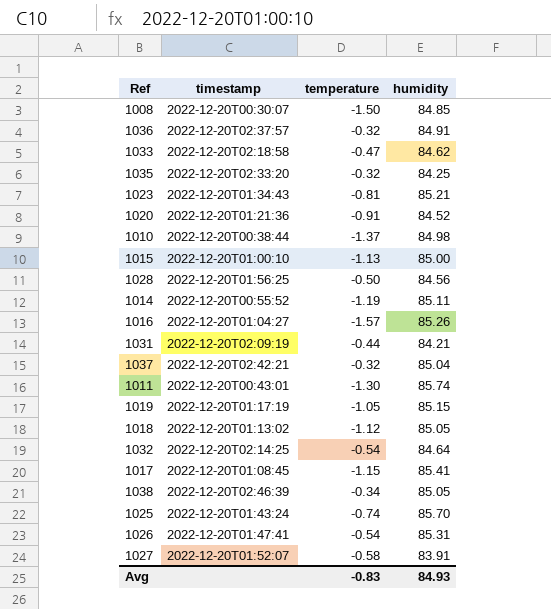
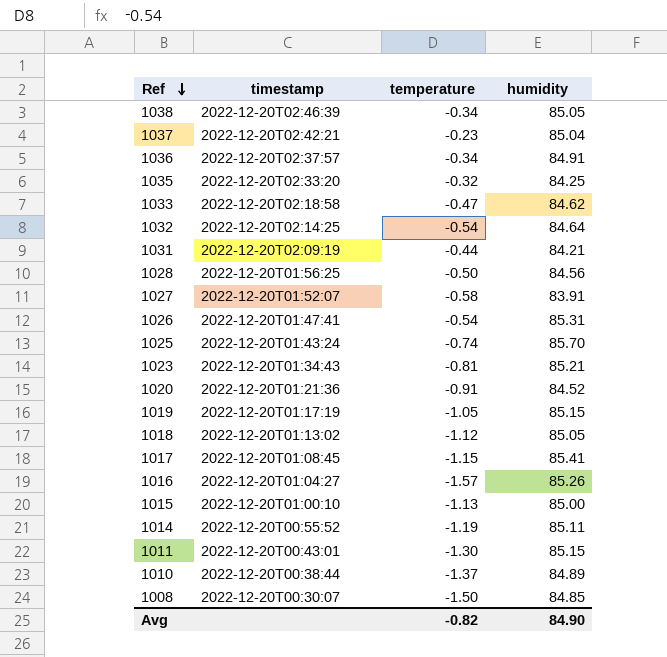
row order: none -> Ref descending
1037 | temperature: -0.32 -> -0.23
1036 | temperature: -0.32 -> -0.34
1011 | humidity: 85.74 -> 85.15
1010 | humidity: 84.98 -> 84.89
Avg | temperature: -0.83 -> -0.82
Avg | humidity: 84.93 -> 84.90

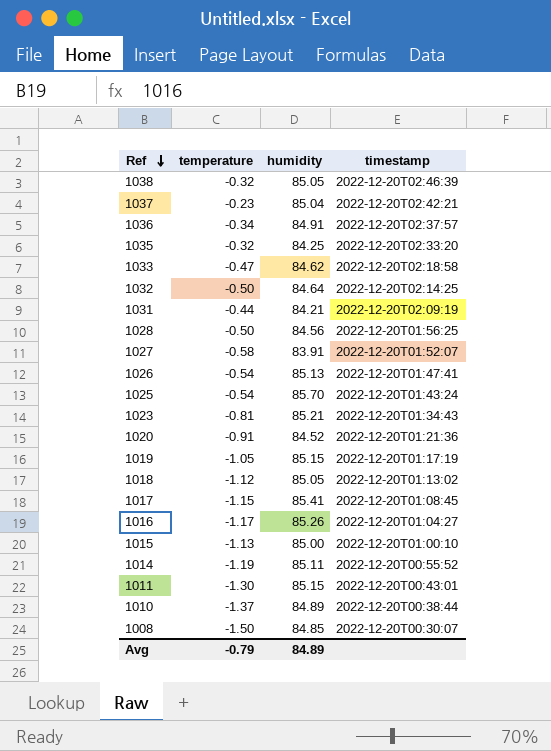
column timestamp | position: 2 -> 4
1038 | temperature: -0.34 -> -0.32
1032 | temperature: -0.54 -> -0.50
1026 | humidity: 85.31 -> 85.13
1025 | temperature: -0.74 -> -0.54
1016 | temperature: -1.57 -> -1.17
Avg | temperature: -0.82 -> -0.79
Avg | humidity: 84.90 -> 84.89

